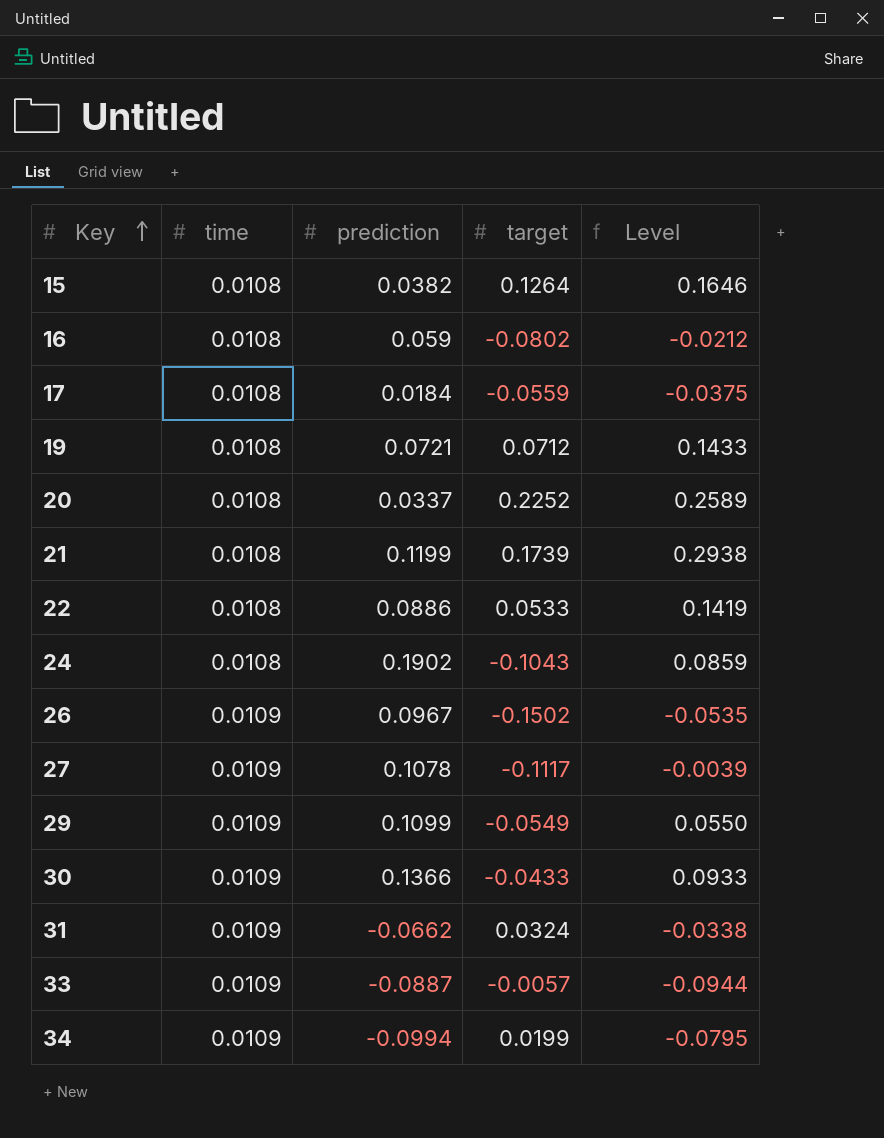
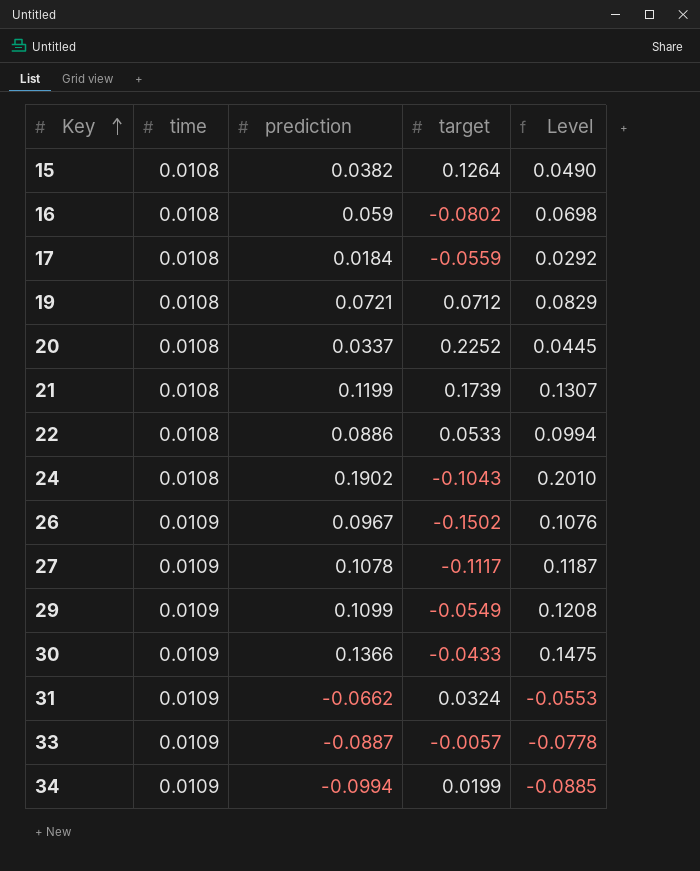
column Level | formula: [prediction] + [target] -> [time] + [prediction]

